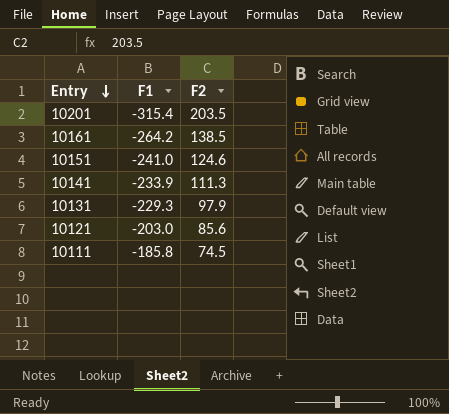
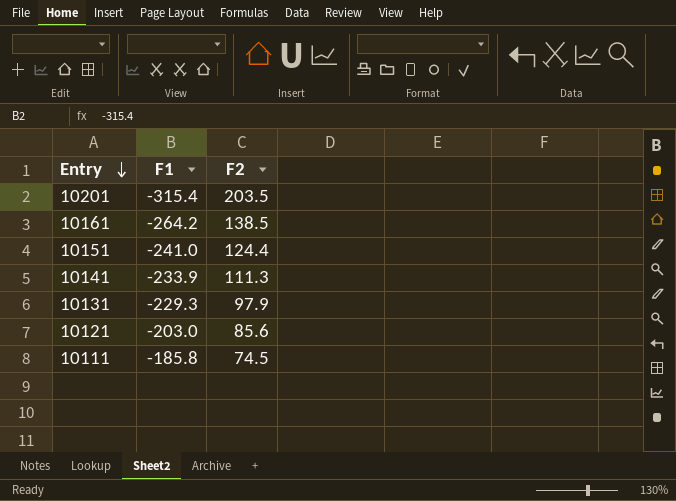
10151 | F2: 124.6 -> 124.4

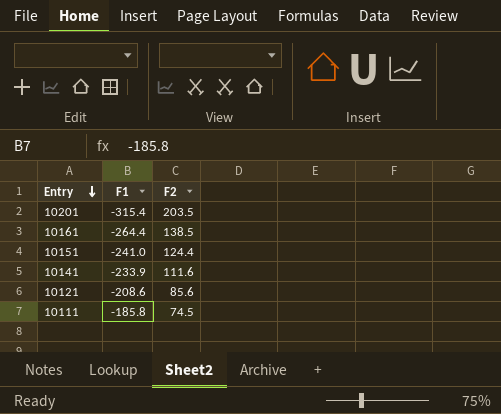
row 10131: -229.3 | 97.9 -> none
10161 | F1: -264.2 -> -264.4
10141 | F2: 111.3 -> 111.6
10121 | F1: -203.0 -> -208.6

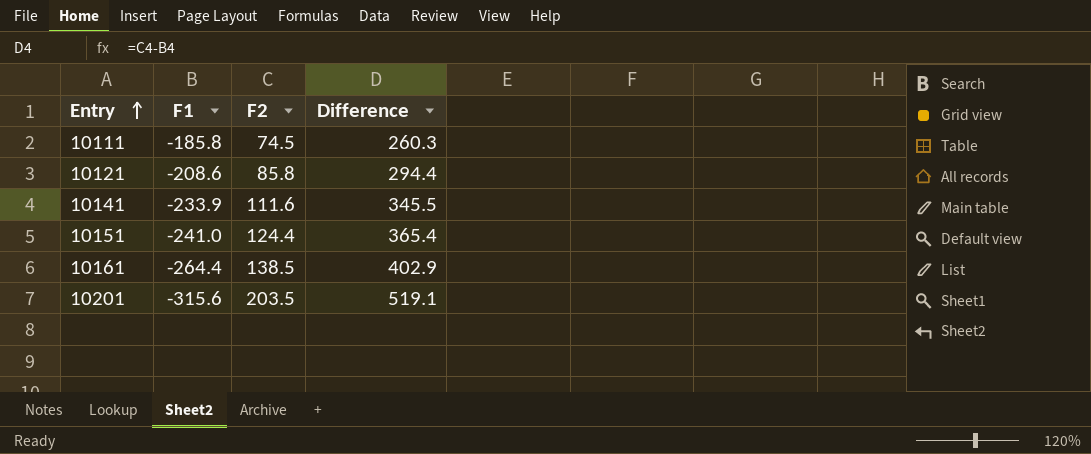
row order: Entry descending -> Entry ascending
column Difference | formula: none -> [F2] - [F1]
10121 | F2: 85.6 -> 85.8
10201 | F1: -315.4 -> -315.6

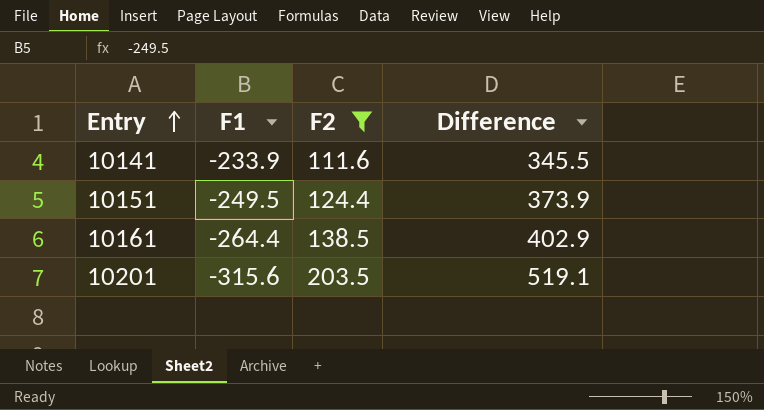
filter: none -> F2 >= 111.6
10151 | F1: -241.0 -> -249.5
10151 | Difference: 365.4 -> 373.9

